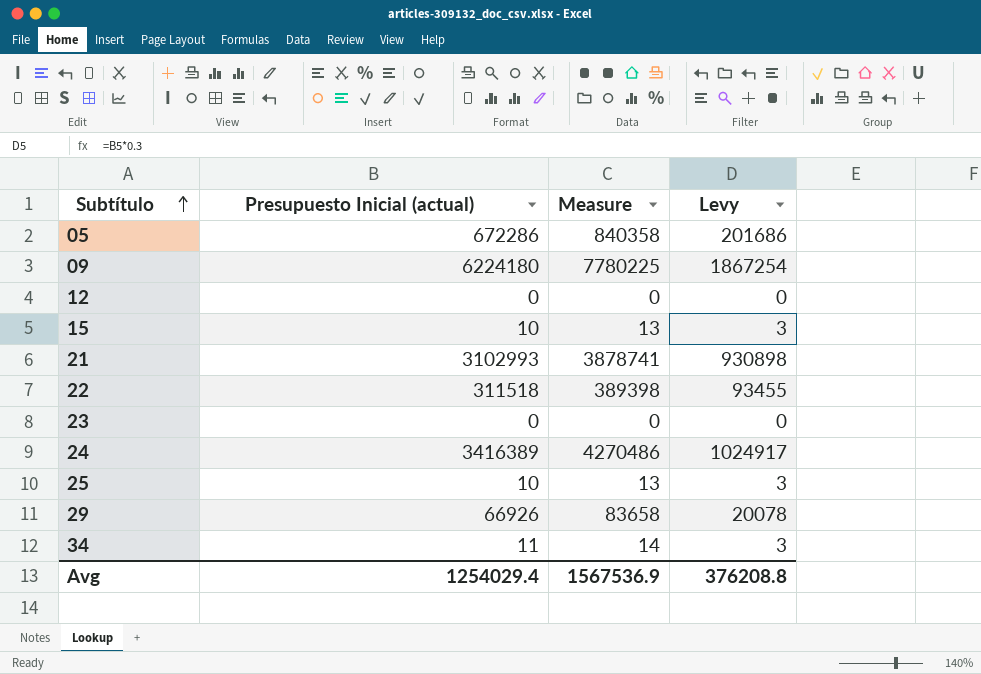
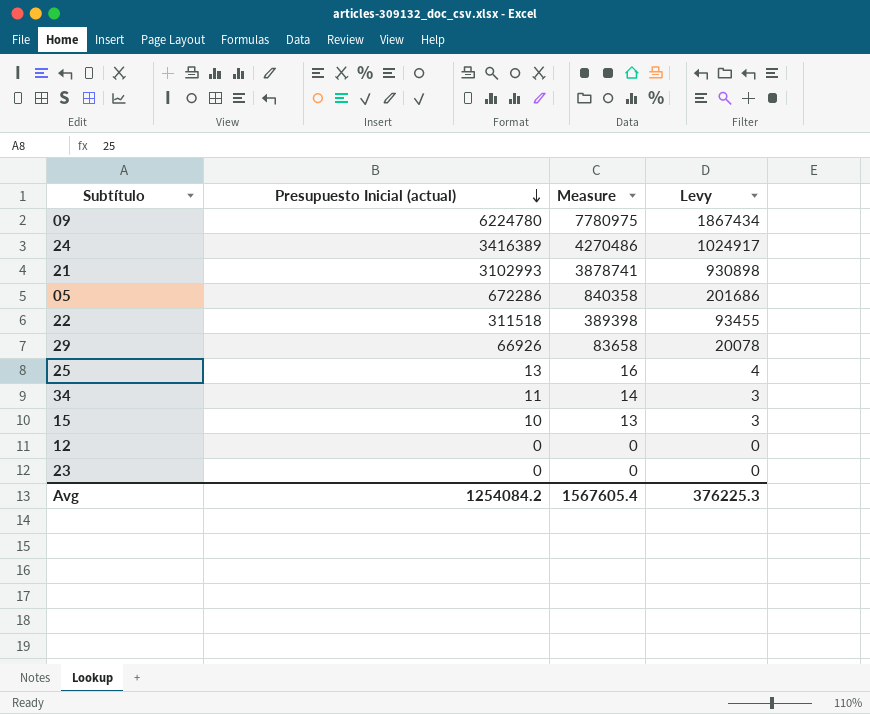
row order: Subtítulo ascending -> Presupuesto Inicial (actual) descending
09 | Presupuesto Inicial (actual): 6224180 -> 6224780
09 | Measure: 7780225 -> 7780975
09 | Levy: 1867254 -> 1867434
25 | Presupuesto Inicial (actual): 10 -> 13
25 | Measure: 13 -> 16
25 | Levy: 3 -> 4
Avg | Presupuesto Inicial (actual): 1254029.4 -> 1254084.2
Avg | Measure: 1567536.9 -> 1567605.4
Avg | Levy: 376208.8 -> 376225.3

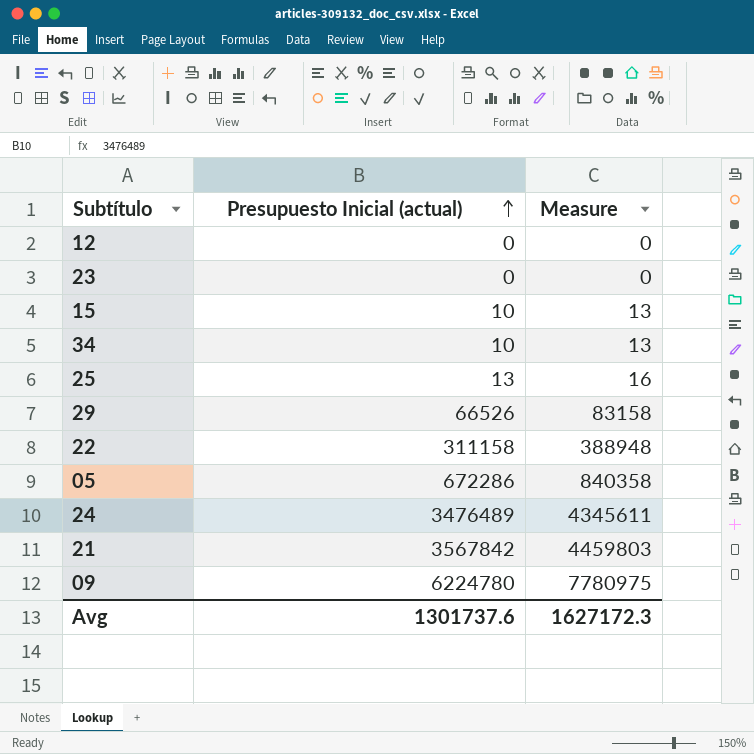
row order: Presupuesto Inicial (actual) descending -> Presupuesto Inicial (actual) ascending
column Levy | formula: [Presupuesto Inicial (actual)] * 0.3 -> none
34 | Presupuesto Inicial (actual): 11 -> 10
34 | Measure: 14 -> 13
29 | Presupuesto Inicial (actual): 66926 -> 66526
29 | Measure: 83658 -> 83158
22 | Presupuesto Inicial (actual): 311518 -> 311158
22 | Measure: 389398 -> 388948
24 | Presupuesto Inicial (actual): 3416389 -> 3476489
24 | Measure: 4270486 -> 4345611
21 | Presupuesto Inicial (actual): 3102993 -> 3567842
21 | Measure: 3878741 -> 4459803
Avg | Presupuesto Inicial (actual): 1254084.2 -> 1301737.6
Avg | Measure: 1567605.4 -> 1627172.3

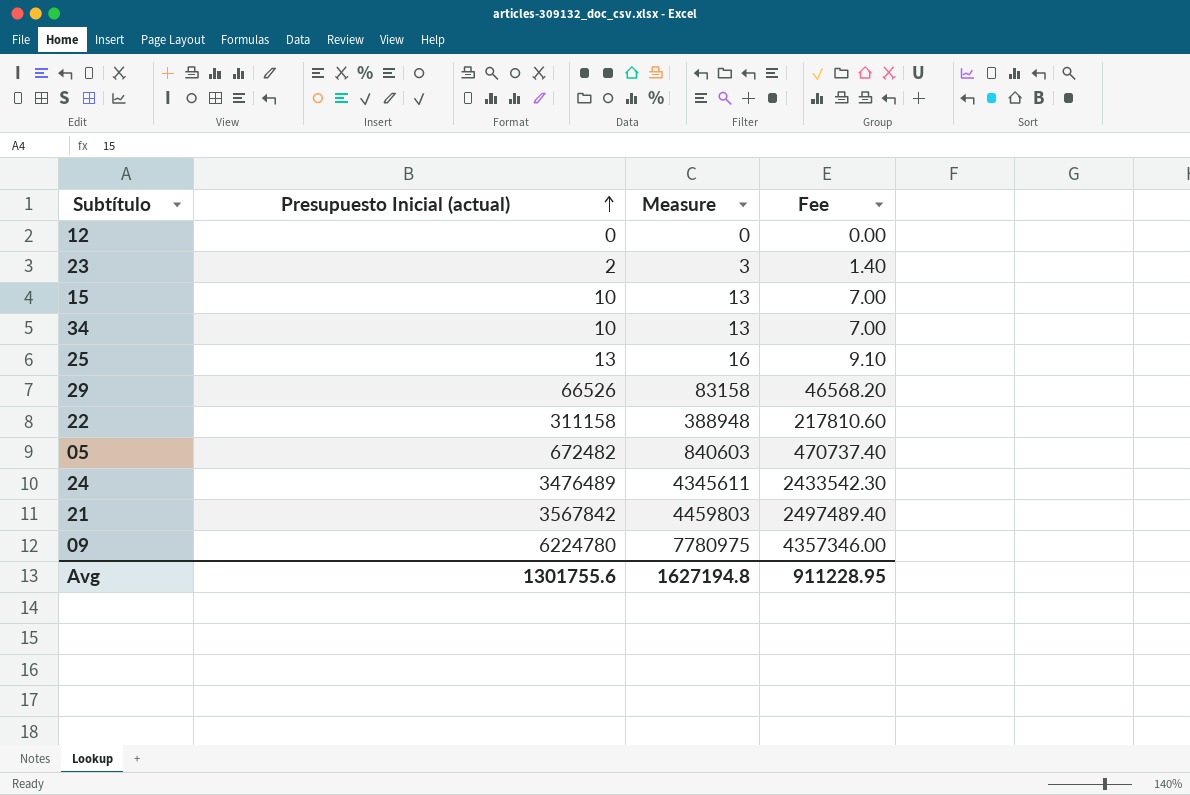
column Fee | formula: none -> [Presupuesto Inicial (actual)] * 0.7
23 | Presupuesto Inicial (actual): 0 -> 2
23 | Measure: 0 -> 3
05 | Presupuesto Inicial (actual): 672286 -> 672482
05 | Measure: 840358 -> 840603
Avg | Presupuesto Inicial (actual): 1301737.6 -> 1301755.6
Avg | Measure: 1627172.3 -> 1627194.8

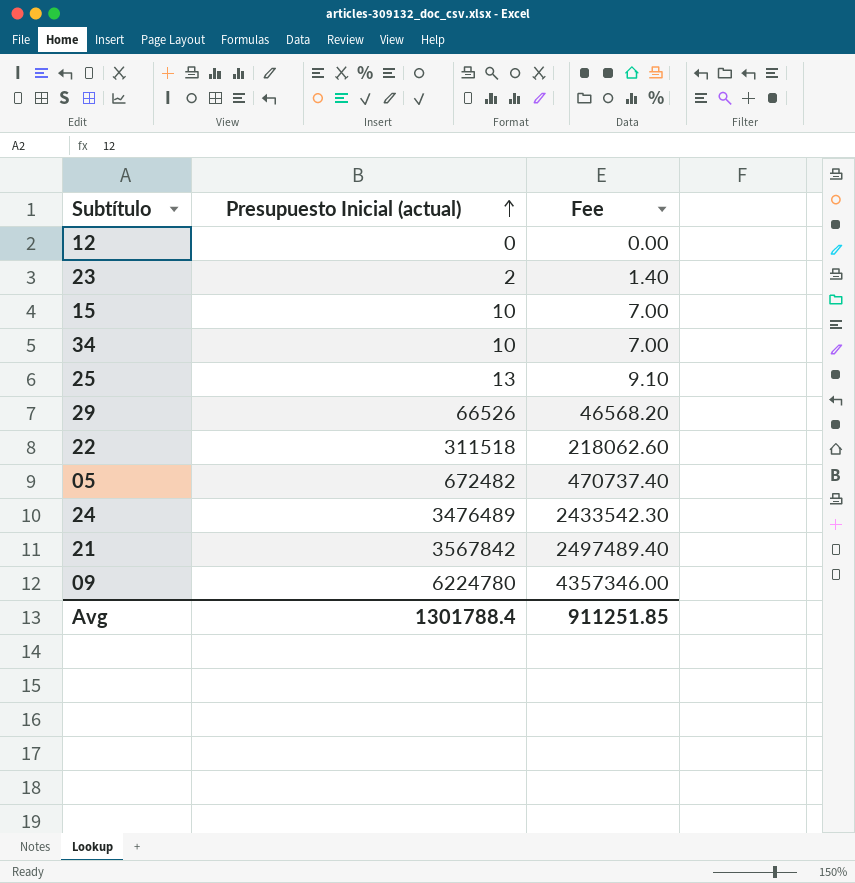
column Measure | formula: [Presupuesto Inicial (actual)] * 1.25 -> none
22 | Presupuesto Inicial (actual): 311158 -> 311518
22 | Fee: 217810.60 -> 218062.60
Avg | Presupuesto Inicial (actual): 1301755.6 -> 1301788.4
Avg | Fee: 911228.95 -> 911251.85

